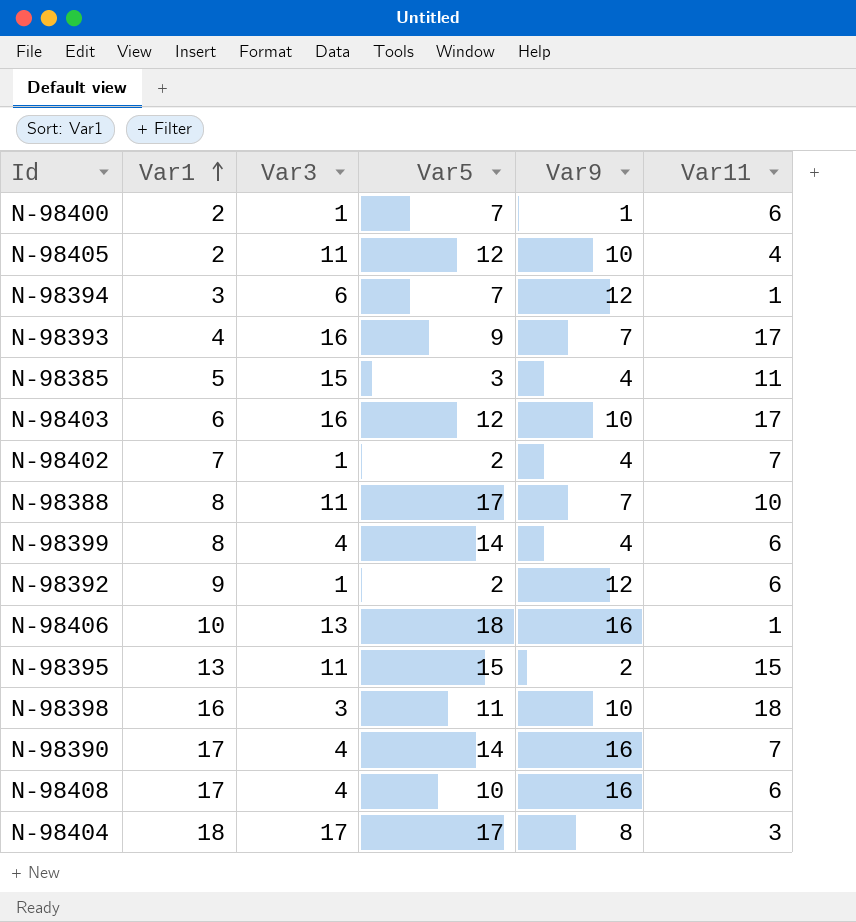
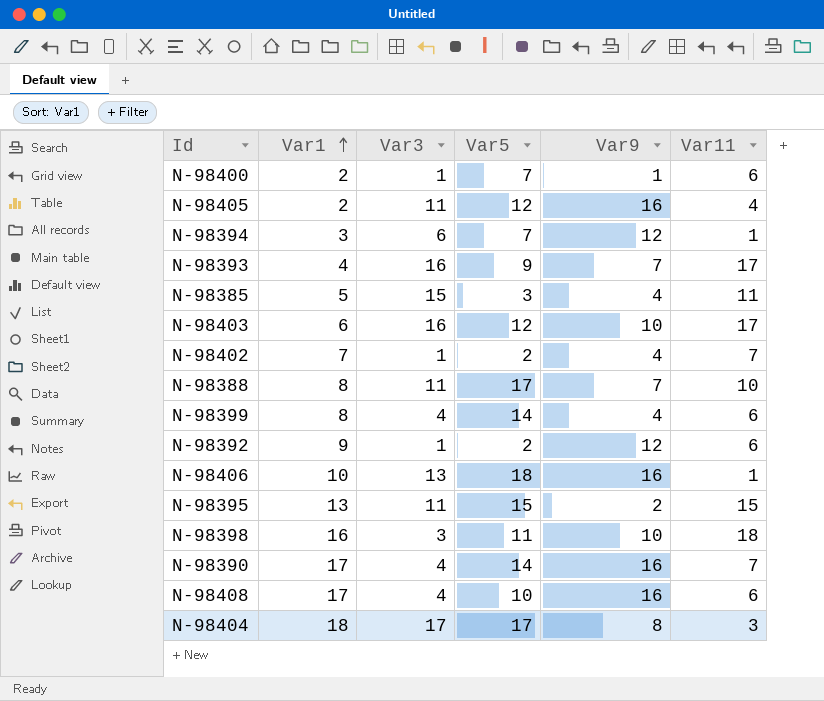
N-98405 | Var9: 10 -> 16

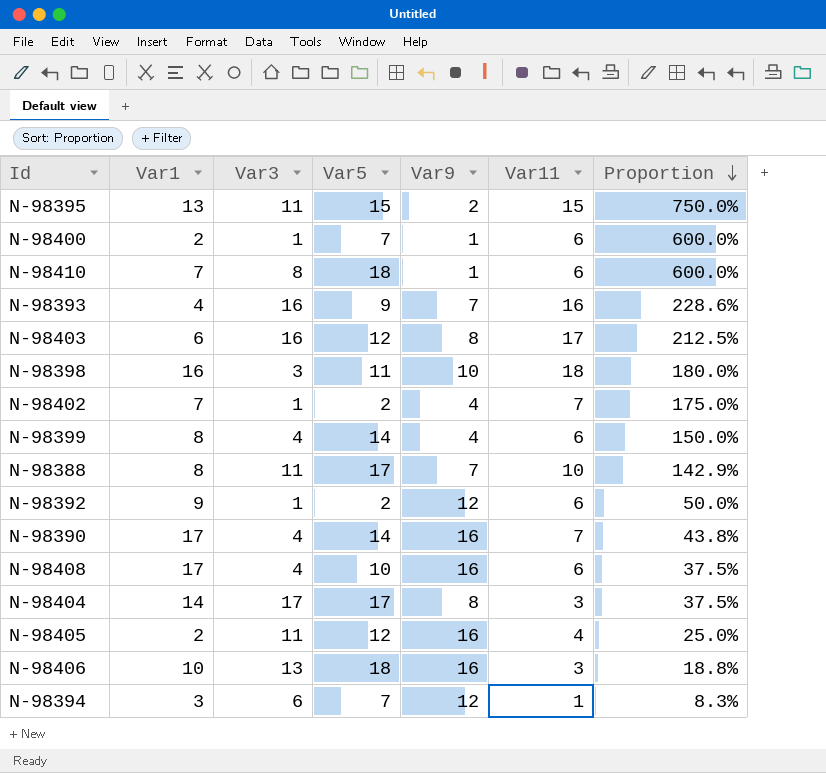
row order: Var1 ascending -> Proportion descending
column Proportion | formula: none -> [Var11] / [Var9]
row N-98385: 5 | 15 | 3 | 4 | 11 -> none
row N-98410: none -> 7 | 8 | 18 | 1 | 6 | 600.0%
N-98393 | Var11: 17 -> 16
N-98403 | Var9: 10 -> 8
N-98404 | Var1: 18 -> 14
N-98406 | Var11: 1 -> 3

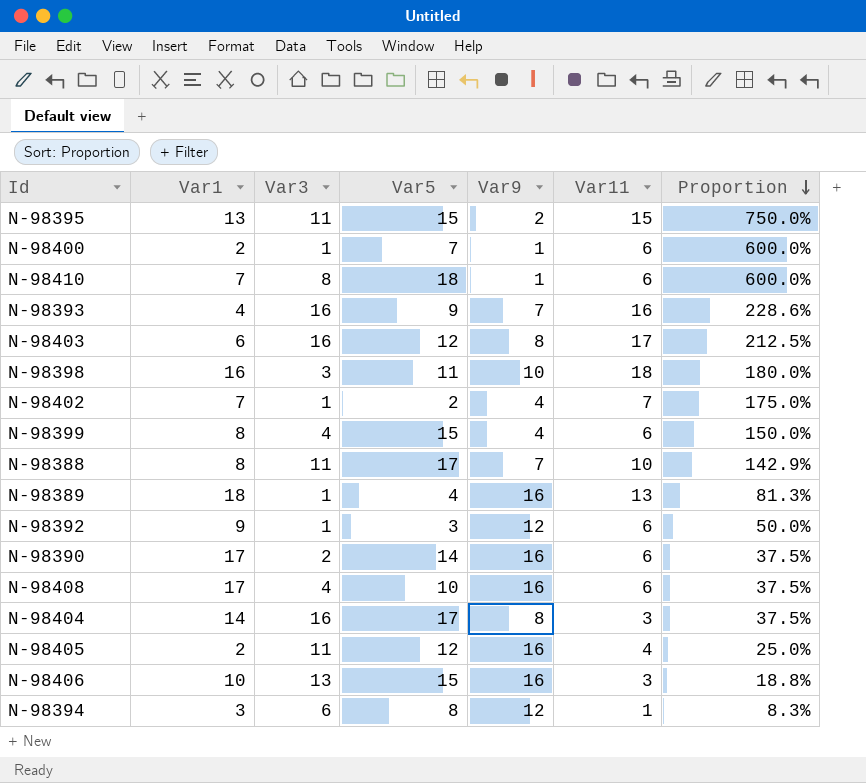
N-98399 | Var5: 14 -> 15
row N-98389: none -> 18 | 1 | 4 | 16 | 13 | 81.3%
N-98392 | Var5: 2 -> 3
N-98390 | Var3: 4 -> 2
N-98390 | Var11: 7 -> 6
N-98390 | Proportion: 43.8% -> 37.5%
N-98404 | Var3: 17 -> 16
N-98406 | Var5: 18 -> 15
N-98394 | Var5: 7 -> 8

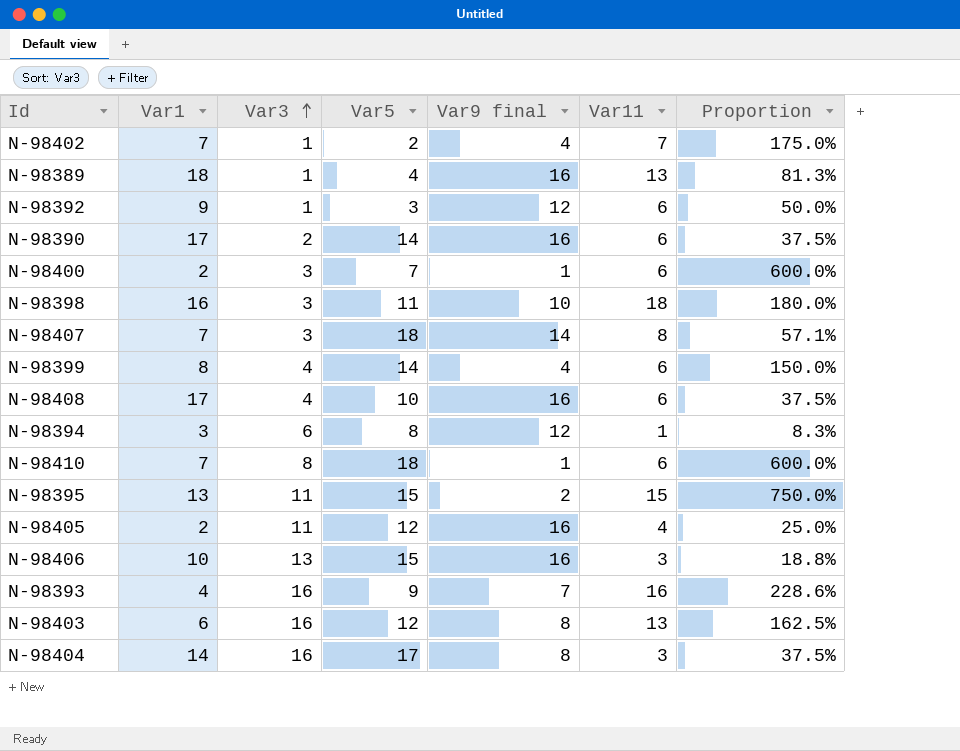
row order: Proportion descending -> Var3 ascending
column name: Var9 -> Var9 final
row N-98388: 8 | 11 | 17 | 7 | 10 | 142.9% -> none
N-98400 | Var3: 1 -> 3
row N-98407: none -> 7 | 3 | 18 | 14 | 8 | 57.1%
N-98399 | Var5: 15 -> 14
N-98403 | Var11: 17 -> 13
N-98403 | Proportion: 212.5% -> 162.5%

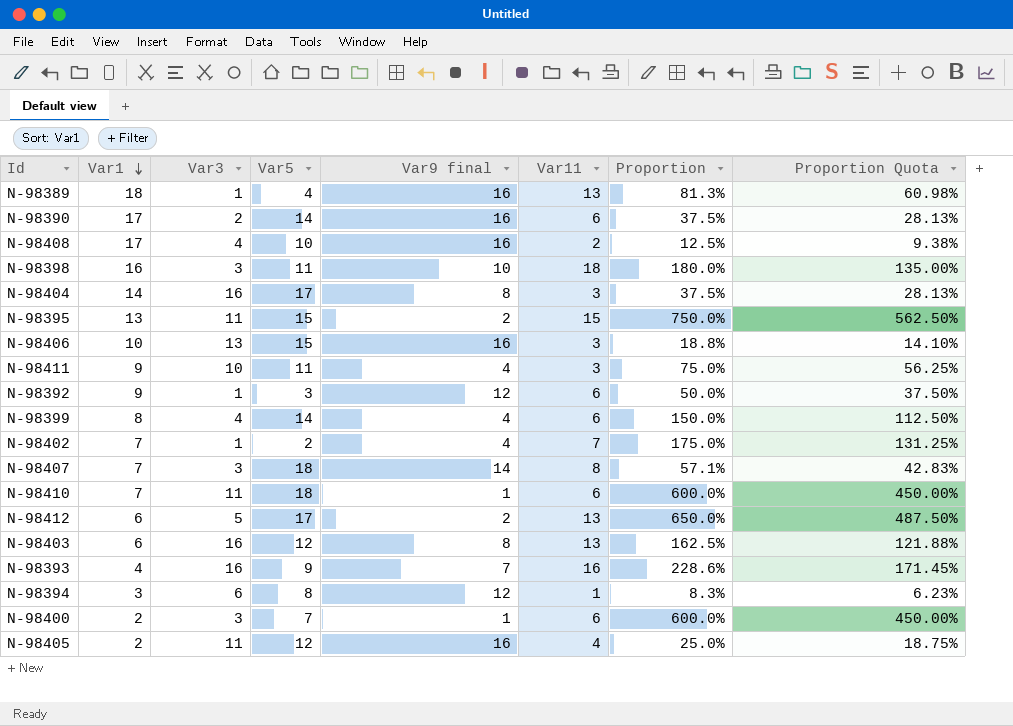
row order: Var3 ascending -> Var1 descending
column Proportion Quota | formula: none -> [Proportion] * 0.75
N-98408 | Var11: 6 -> 2
N-98408 | Proportion: 37.5% -> 12.5%
row N-98411: none -> 9 | 10 | 11 | 4 | 3 | 75.0% | 56.25%
N-98410 | Var3: 8 -> 11
row N-98412: none -> 6 | 5 | 17 | 2 | 13 | 650.0% | 487.50%

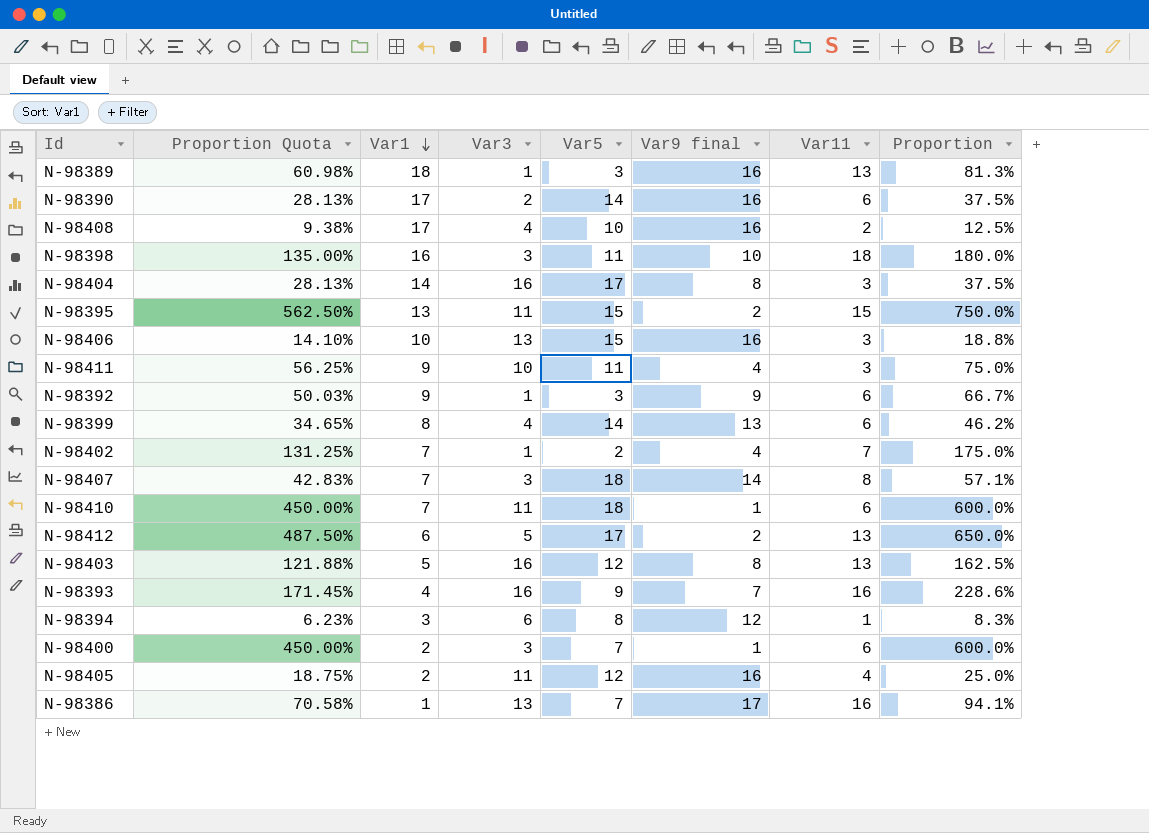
column Proportion Quota | position: 8 -> 2
N-98389 | Var5: 4 -> 3
N-98392 | Proportion Quota: 37.50% -> 50.03%
N-98392 | Var9 final: 12 -> 9
N-98392 | Proportion: 50.0% -> 66.7%
N-98399 | Proportion Quota: 112.50% -> 34.65%
N-98399 | Var9 final: 4 -> 13
N-98399 | Proportion: 150.0% -> 46.2%
N-98403 | Var1: 6 -> 5
row N-98386: none -> 70.58% | 1 | 13 | 7 | 17 | 16 | 94.1%

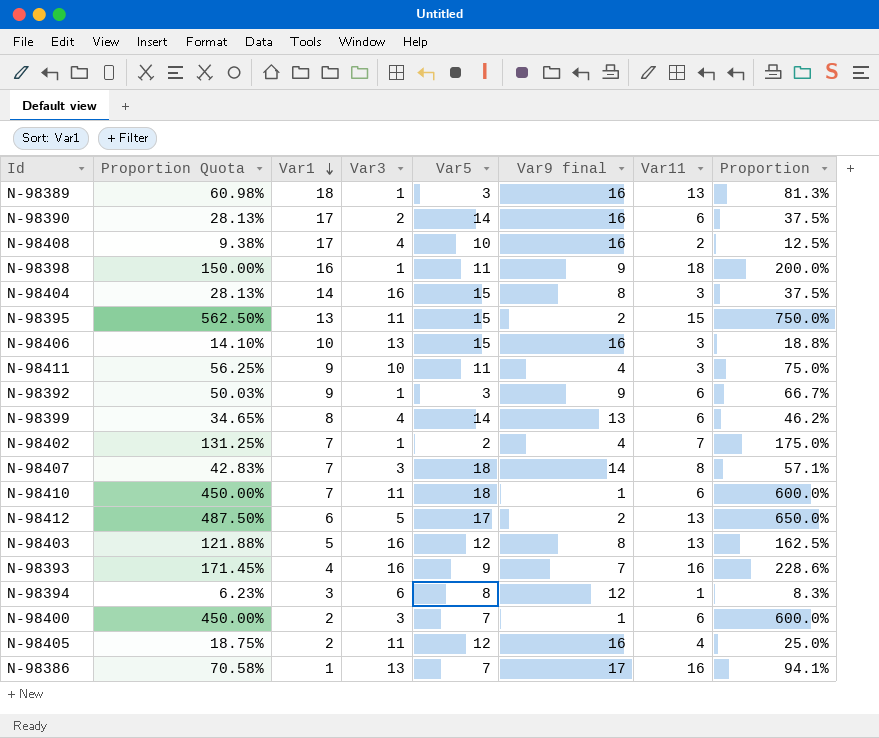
N-98398 | Proportion Quota: 135.00% -> 150.00%
N-98398 | Var3: 3 -> 1
N-98398 | Var9 final: 10 -> 9
N-98398 | Proportion: 180.0% -> 200.0%
N-98404 | Var5: 17 -> 15

